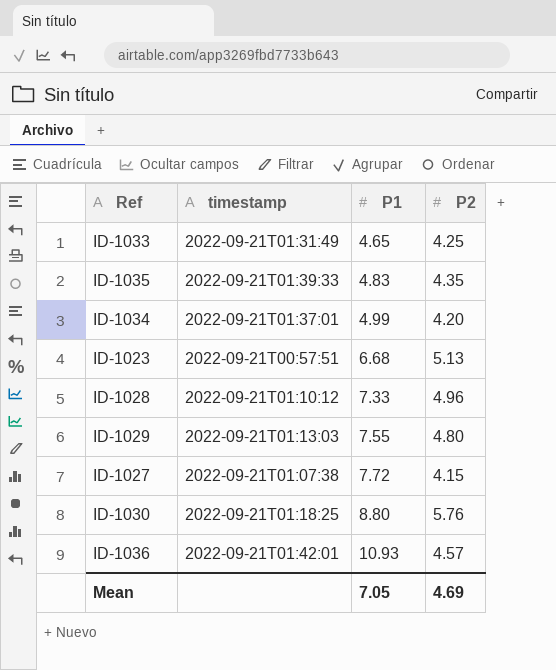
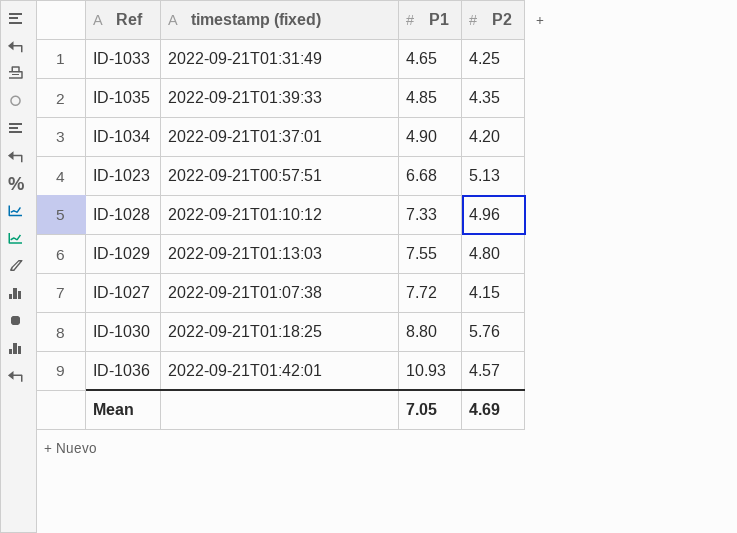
column name: timestamp -> timestamp (fixed)
ID-1035 | P1: 4.83 -> 4.85
ID-1034 | P1: 4.99 -> 4.90

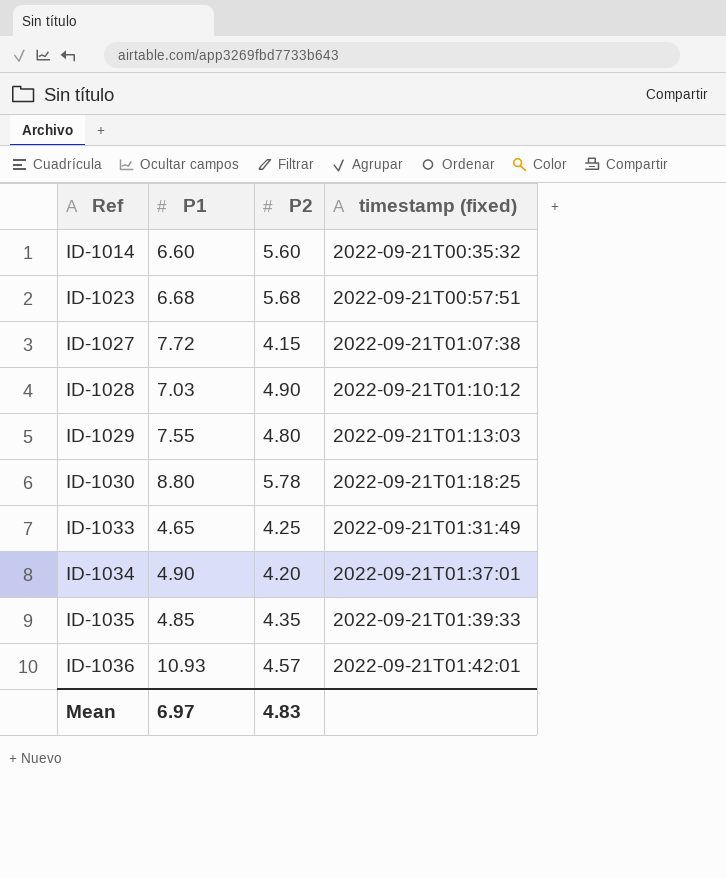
row order: P1 ascending -> Ref ascending
column timestamp (fixed) | position: 2 -> 4
row ID-1014: none -> 6.60 | 5.60 | 2022-09-21T00:35:32
ID-1023 | P2: 5.13 -> 5.68
ID-1028 | P1: 7.33 -> 7.03
ID-1028 | P2: 4.96 -> 4.90
ID-1030 | P2: 5.76 -> 5.78
Mean | P1: 7.05 -> 6.97
Mean | P2: 4.69 -> 4.83

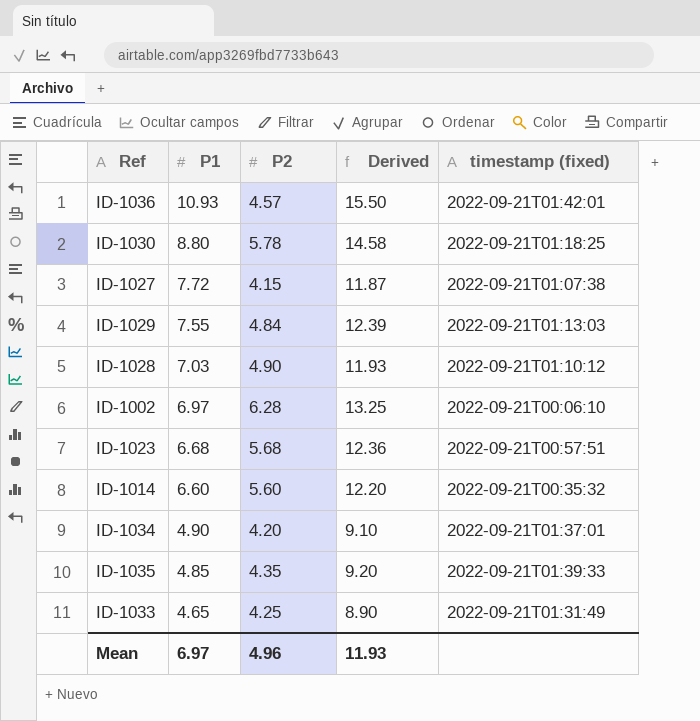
row order: Ref ascending -> P1 descending
column Derived | formula: none -> [P1] + [P2]
ID-1029 | P2: 4.80 -> 4.84
row ID-1002: none -> 6.97 | 6.28 | 13.25 | 2022-09-21T00:06:10
Mean | P2: 4.83 -> 4.96

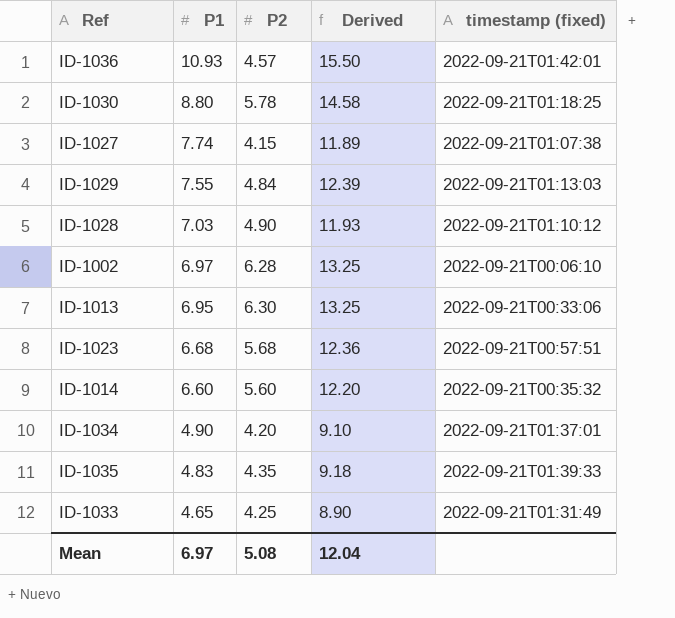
ID-1027 | P1: 7.72 -> 7.74
ID-1027 | Derived: 11.87 -> 11.89
row ID-1013: none -> 6.95 | 6.30 | 13.25 | 2022-09-21T00:33:06
ID-1035 | P1: 4.85 -> 4.83
ID-1035 | Derived: 9.20 -> 9.18
Mean | P2: 4.96 -> 5.08
Mean | Derived: 11.93 -> 12.04

